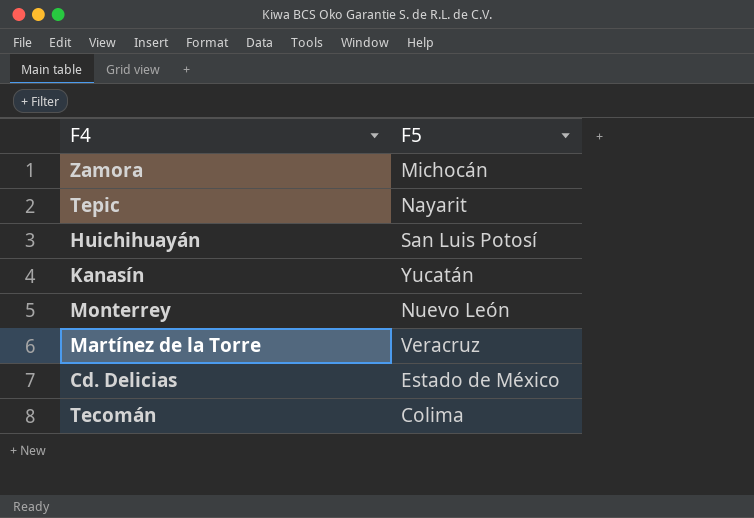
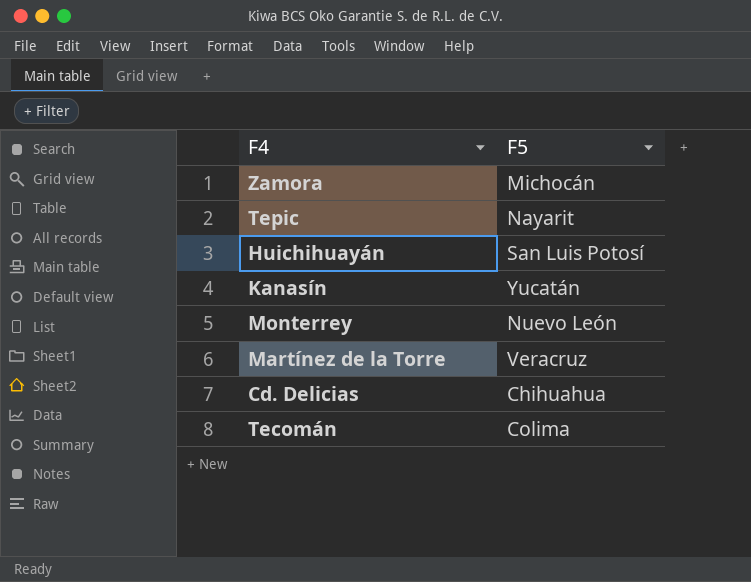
Cd. Delicias | F5: Estado de México -> Chihuahua

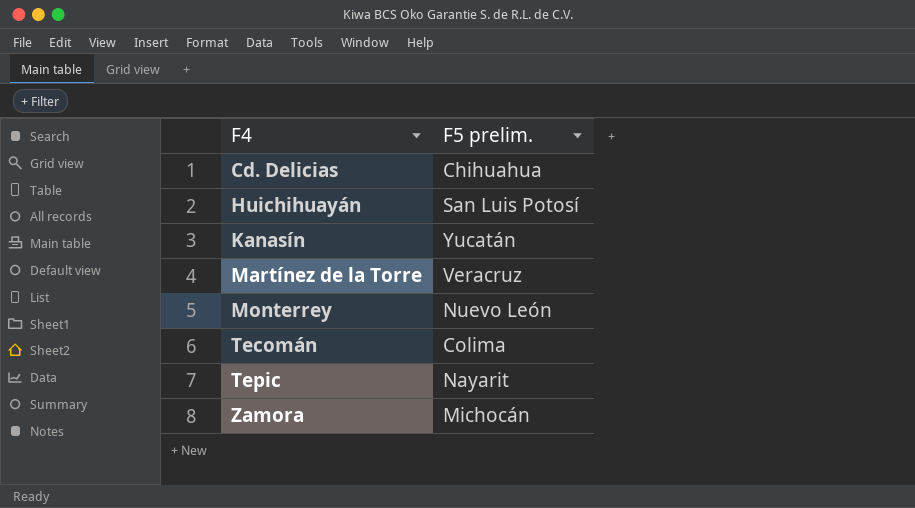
row order: none -> F4 ascending
column name: F5 -> F5 prelim.

